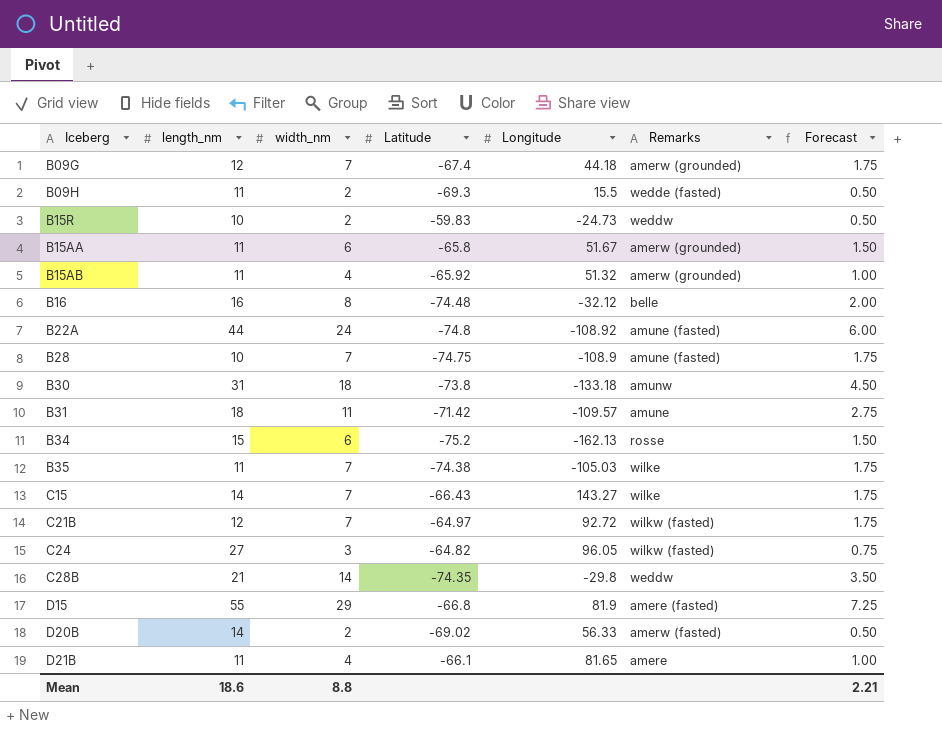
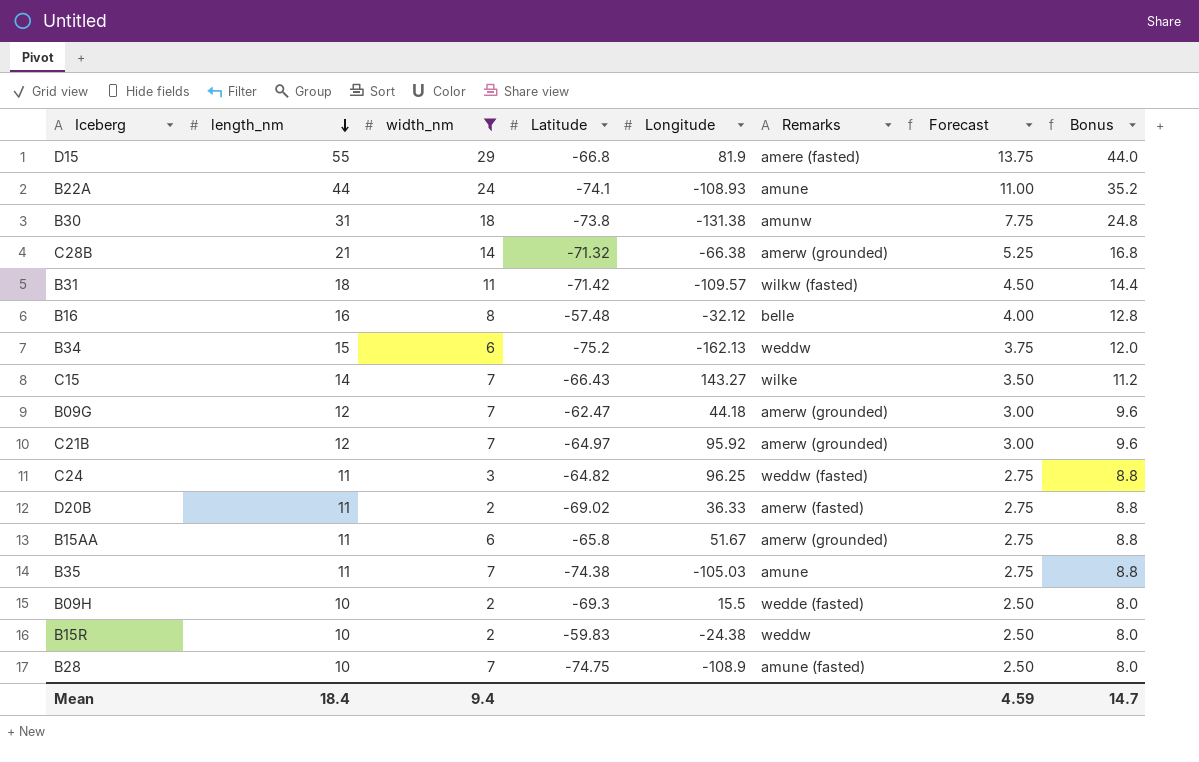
filter: none -> width_nm != 4
row order: none -> length_nm descending
column Forecast | formula: [width_nm] * 0.25 -> [length_nm] * 0.25
column Bonus | formula: none -> [length_nm] * 0.8
B22A | Latitude: -74.8 -> -74.1
B22A | Longitude: -108.92 -> -108.93
B22A | Remarks: amune (fasted) -> amune
B30 | Longitude: -133.18 -> -131.38
C28B | Latitude: -74.35 -> -71.32
C28B | Longitude: -29.8 -> -66.38
C28B | Remarks: weddw -> amerw (grounded)
B31 | Remarks: amune -> wilkw (fasted)
B16 | Latitude: -74.48 -> -57.48
B34 | Remarks: rosse -> weddw
B09G | Latitude: -67.4 -> -62.47
C21B | Longitude: 92.72 -> 95.92
C21B | Remarks: wilkw (fasted) -> amerw (grounded)
C24 | length_nm: 27 -> 11
C24 | Longitude: 96.05 -> 96.25
C24 | Remarks: wilkw (fasted) -> weddw (fasted)
D20B | length_nm: 14 -> 11
D20B | Longitude: 56.33 -> 36.33
B35 | Remarks: wilke -> amune
B09H | length_nm: 11 -> 10
B15R | Longitude: -24.73 -> -24.38
Mean | length_nm: 18.6 -> 18.4
Mean | width_nm: 8.8 -> 9.4
Mean | Forecast: 2.21 -> 4.59

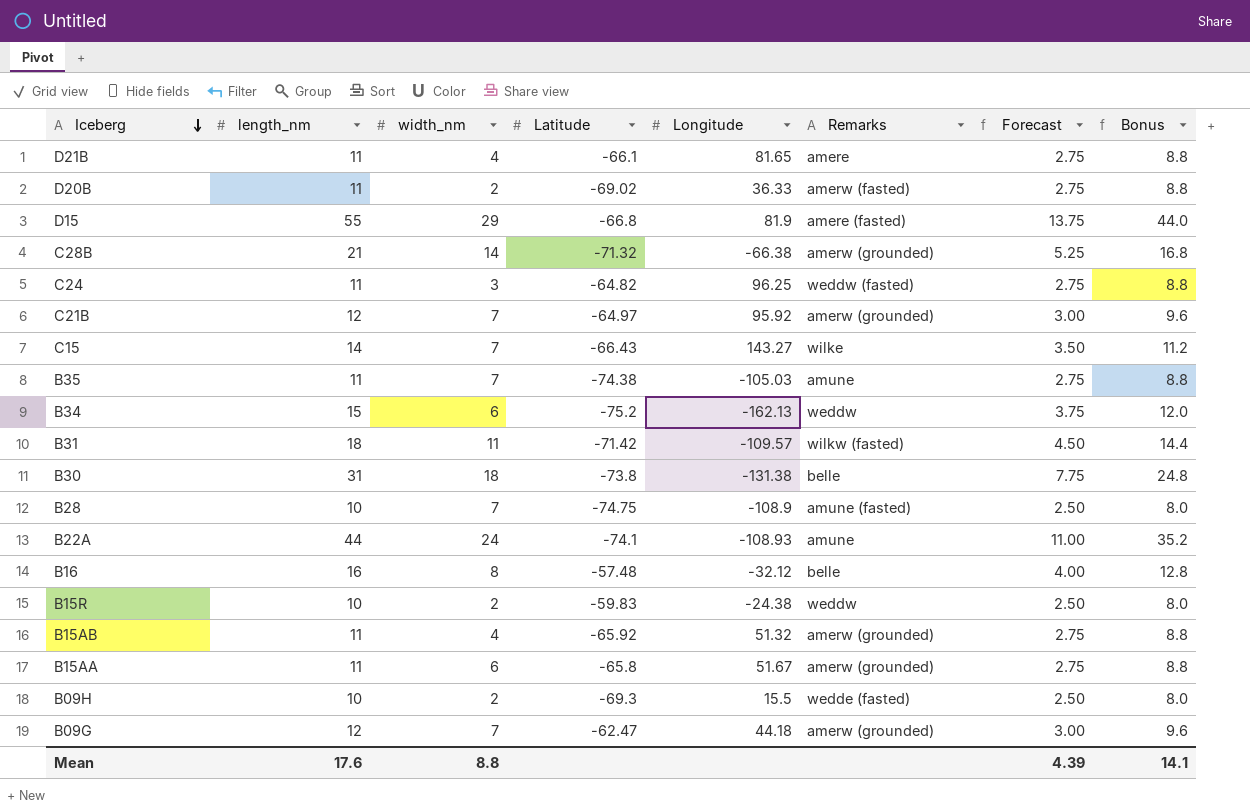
filter: width_nm != 4 -> none
row order: length_nm descending -> Iceberg descending
B30 | Remarks: amunw -> belle
Mean | length_nm: 18.4 -> 17.6
Mean | width_nm: 9.4 -> 8.8
Mean | Forecast: 4.59 -> 4.39
Mean | Bonus: 14.7 -> 14.1

